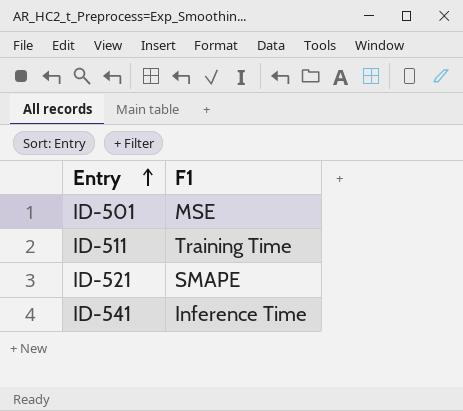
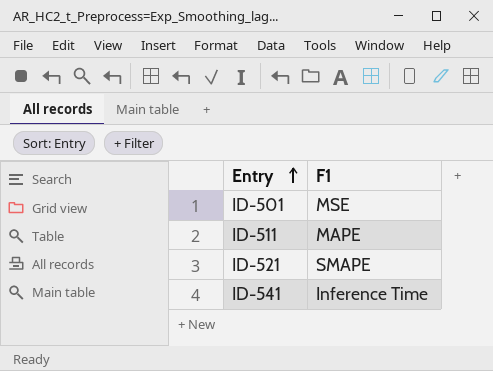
ID-511 | F1: Training Time -> MAPE

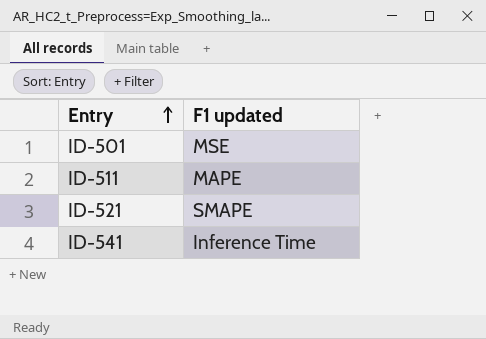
column name: F1 -> F1 updated

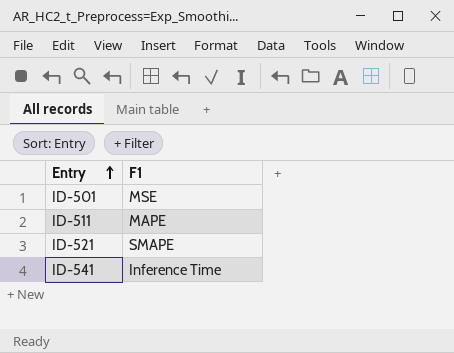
column name: F1 updated -> F1

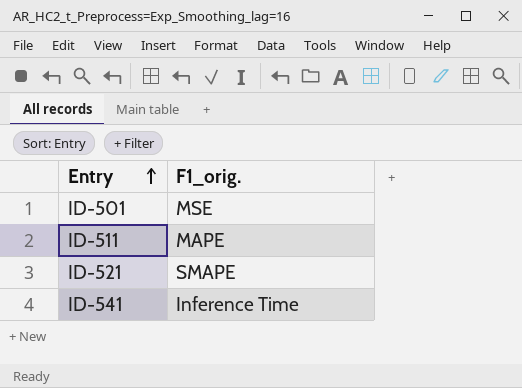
column name: F1 -> F1_orig.

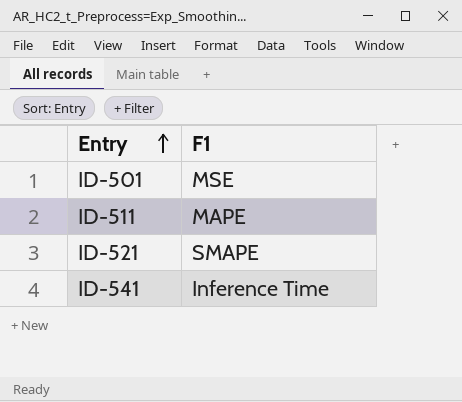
column name: F1_orig. -> F1

